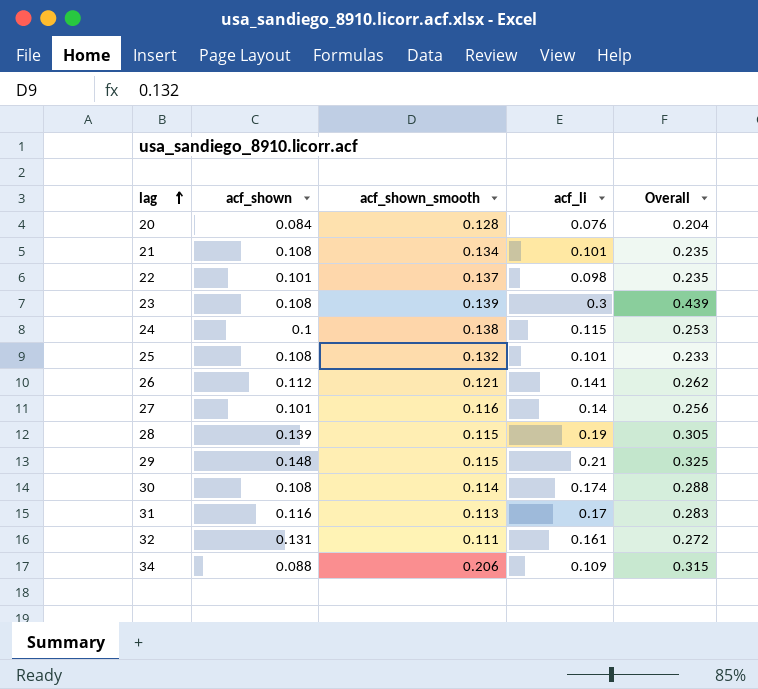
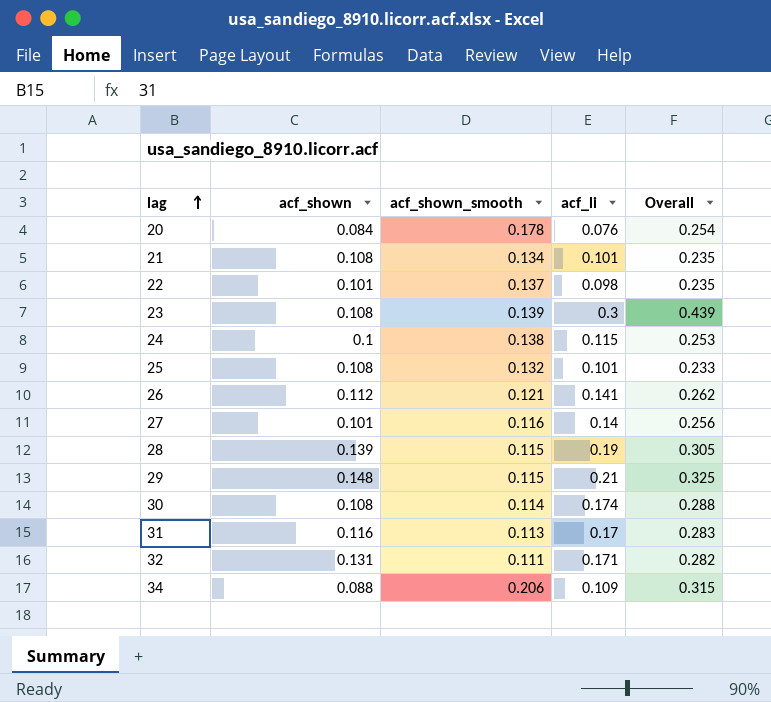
20 | acf_shown_smooth: 0.128 -> 0.178
20 | Overall: 0.204 -> 0.254
32 | acf_li: 0.161 -> 0.171
32 | Overall: 0.272 -> 0.282

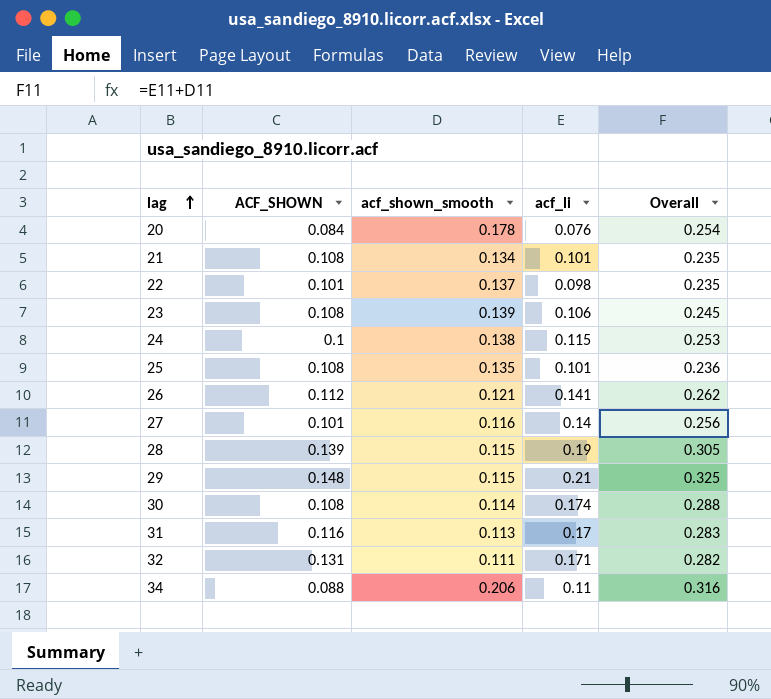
column name: acf_shown -> ACF_SHOWN
23 | acf_li: 0.3 -> 0.106
23 | Overall: 0.439 -> 0.245
25 | acf_shown_smooth: 0.132 -> 0.135
25 | Overall: 0.233 -> 0.236
34 | acf_li: 0.109 -> 0.11
34 | Overall: 0.315 -> 0.316

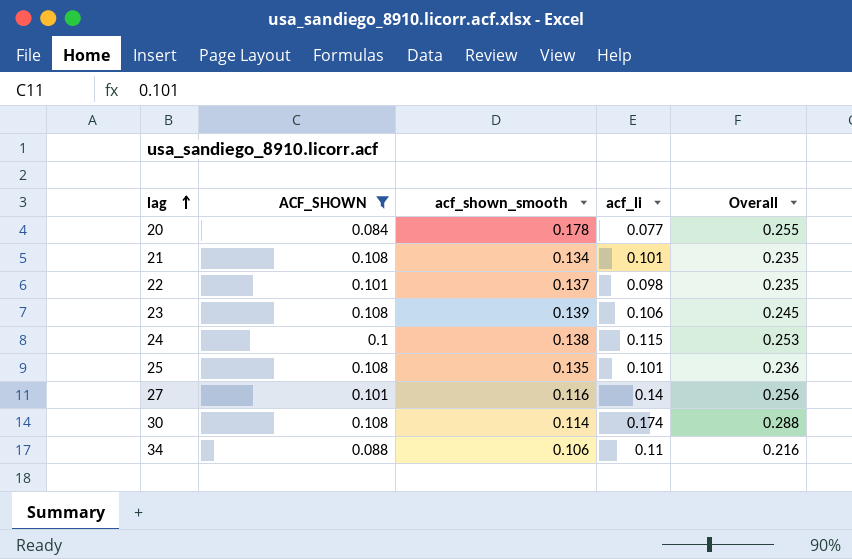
filter: none -> ACF_SHOWN <= 0.108
20 | acf_li: 0.076 -> 0.077
20 | Overall: 0.254 -> 0.255
34 | acf_shown_smooth: 0.206 -> 0.106
34 | Overall: 0.316 -> 0.216

